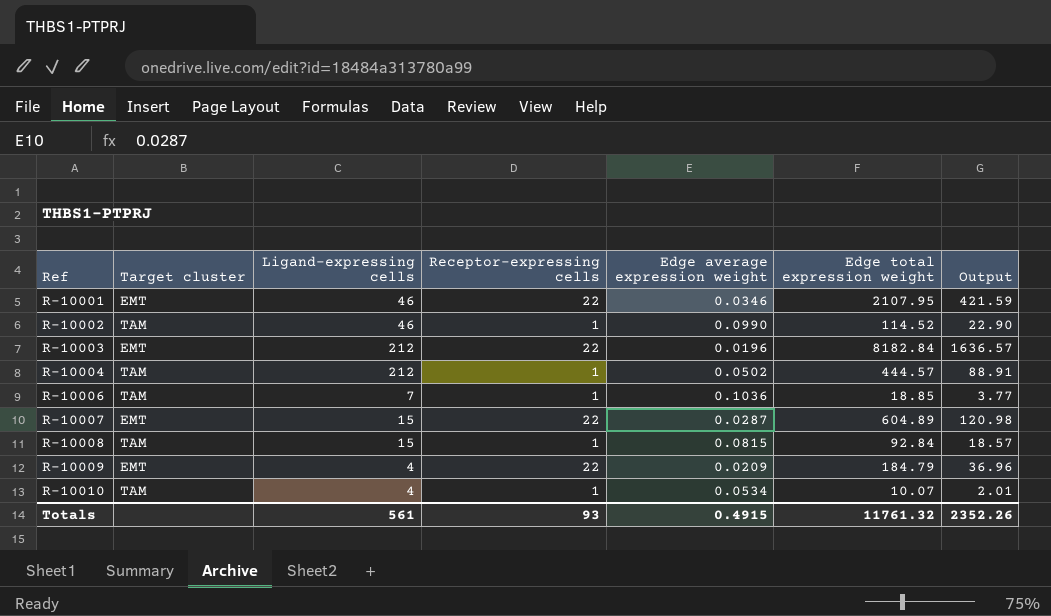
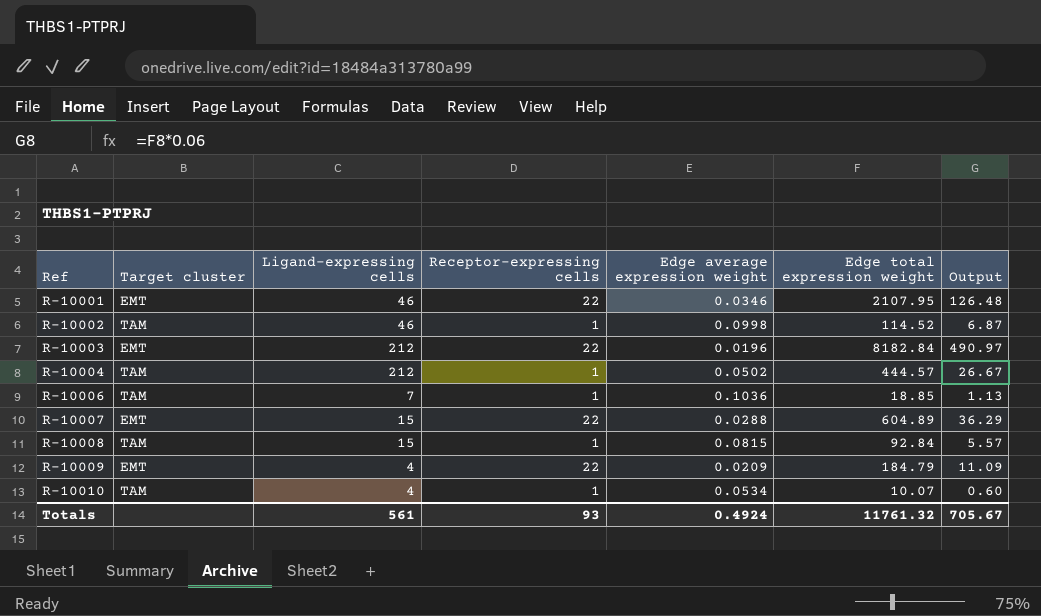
column Output | formula: [Edge total expression weight] * 0.2 -> [Edge total expression weight] * 0.06
R-10002 | Edge average expression weight: 0.0990 -> 0.0998
R-10007 | Edge average expression weight: 0.0287 -> 0.0288
Totals | Edge average expression weight: 0.4915 -> 0.4924
Totals | Output: 2352.26 -> 705.67

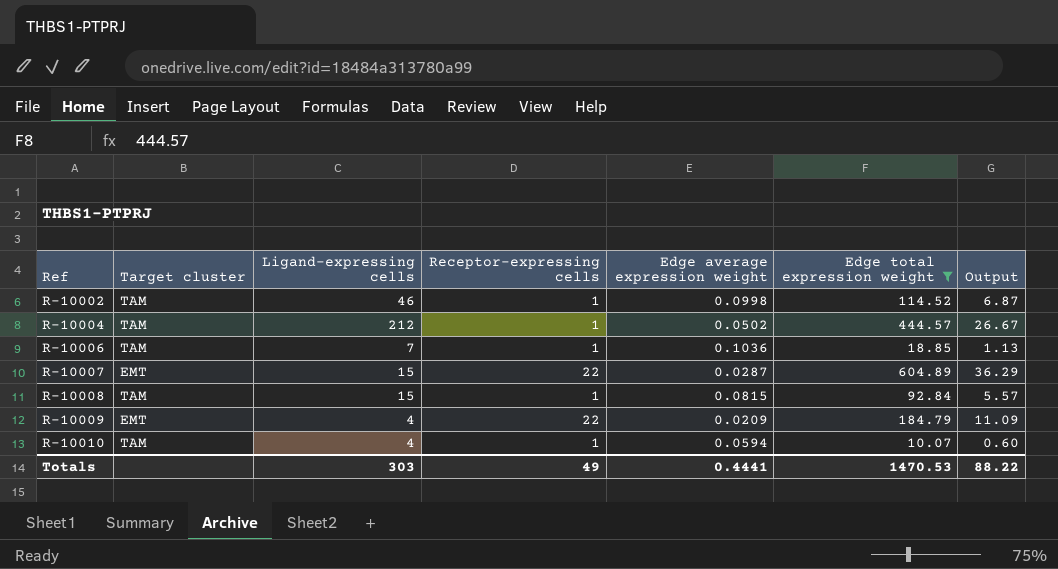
filter: none -> Edge total expression weight <= 604.89
R-10007 | Edge average expression weight: 0.0288 -> 0.0287
R-10010 | Edge average expression weight: 0.0534 -> 0.0594
Totals | Ligand-expressing cells: 561 -> 303
Totals | Receptor-expressing cells: 93 -> 49
Totals | Edge average expression weight: 0.4924 -> 0.4441
Totals | Edge total expression weight: 11761.32 -> 1470.53
Totals | Output: 705.67 -> 88.22

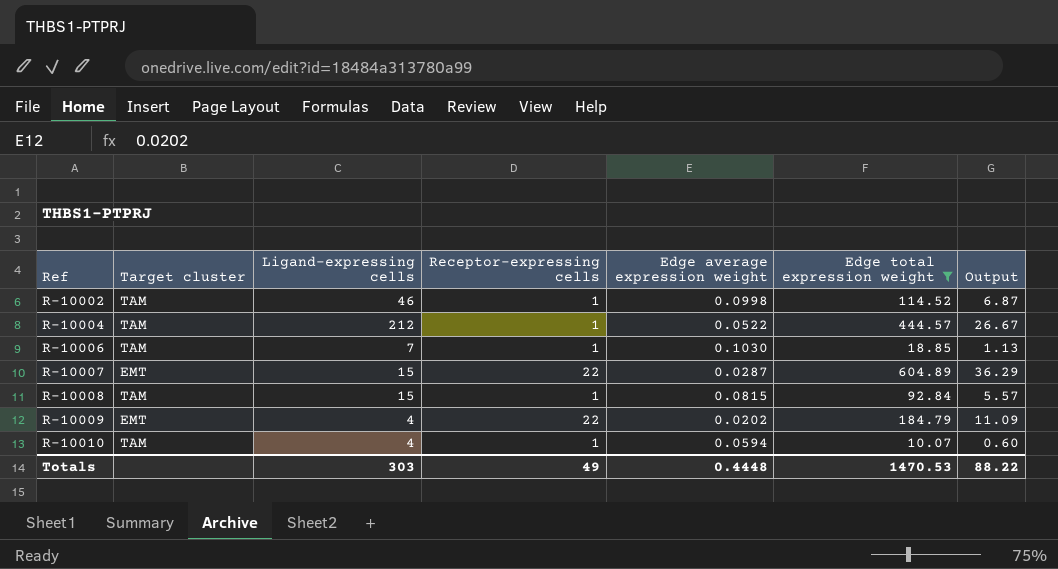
R-10004 | Edge average expression weight: 0.0502 -> 0.0522
R-10006 | Edge average expression weight: 0.1036 -> 0.1030
R-10009 | Edge average expression weight: 0.0209 -> 0.0202
Totals | Edge average expression weight: 0.4441 -> 0.4448

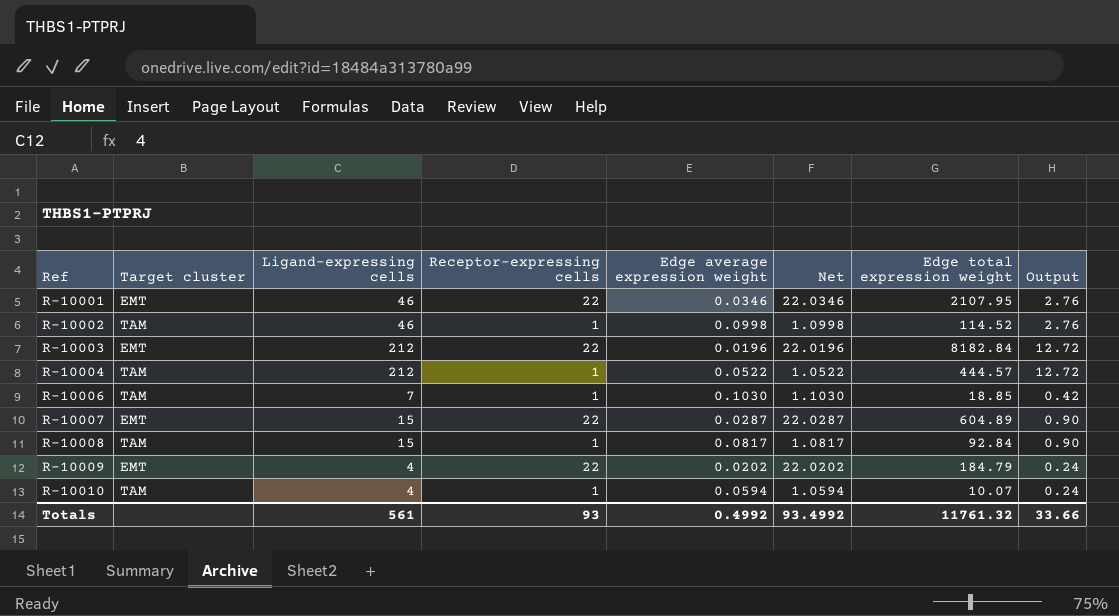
filter: Edge total expression weight <= 604.89 -> none
column Net | formula: none -> [Receptor-expressing cells] + [Edge average expression weight]
column Output | formula: [Edge total expression weight] * 0.06 -> [Ligand-expressing cells] * 0.06
R-10008 | Edge average expression weight: 0.0815 -> 0.0817
Totals | Ligand-expressing cells: 303 -> 561
Totals | Receptor-expressing cells: 49 -> 93
Totals | Edge average expression weight: 0.4448 -> 0.4992
Totals | Edge total expression weight: 1470.53 -> 11761.32
Totals | Output: 88.22 -> 33.66

